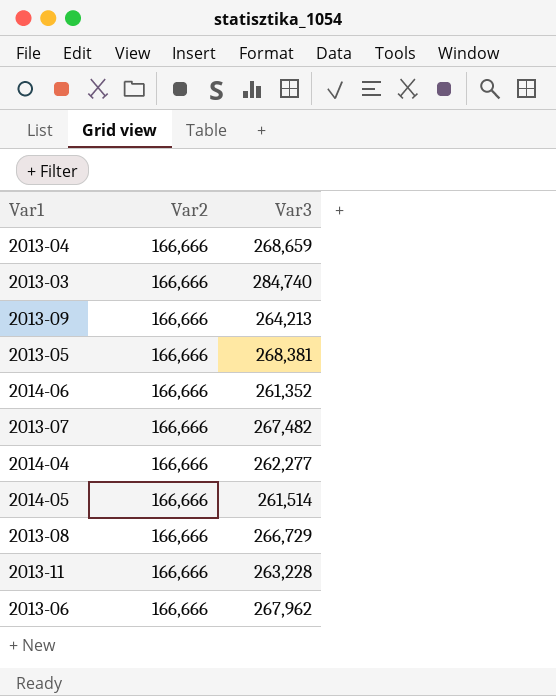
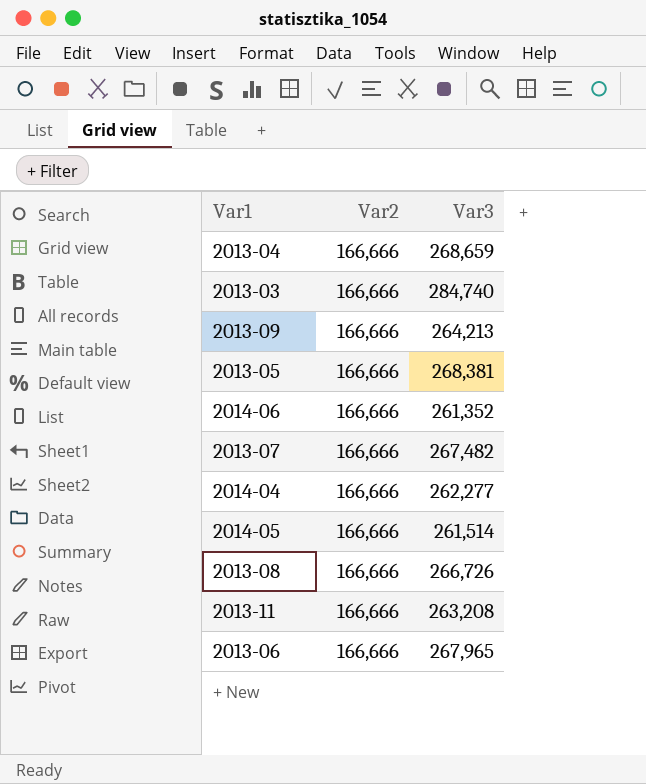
2013-08 | Var3: 266,729 -> 266,726
2013-11 | Var3: 263,228 -> 263,208
2013-06 | Var3: 267,962 -> 267,965

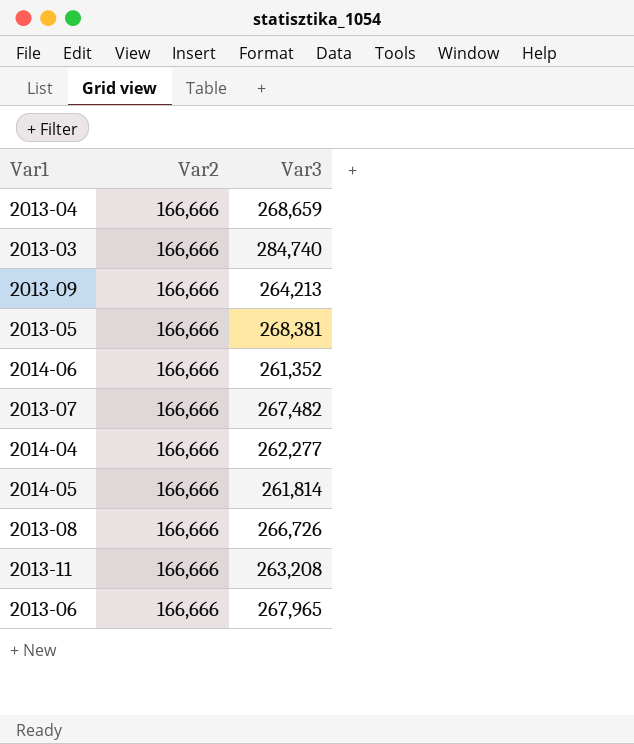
2014-05 | Var3: 261,514 -> 261,814

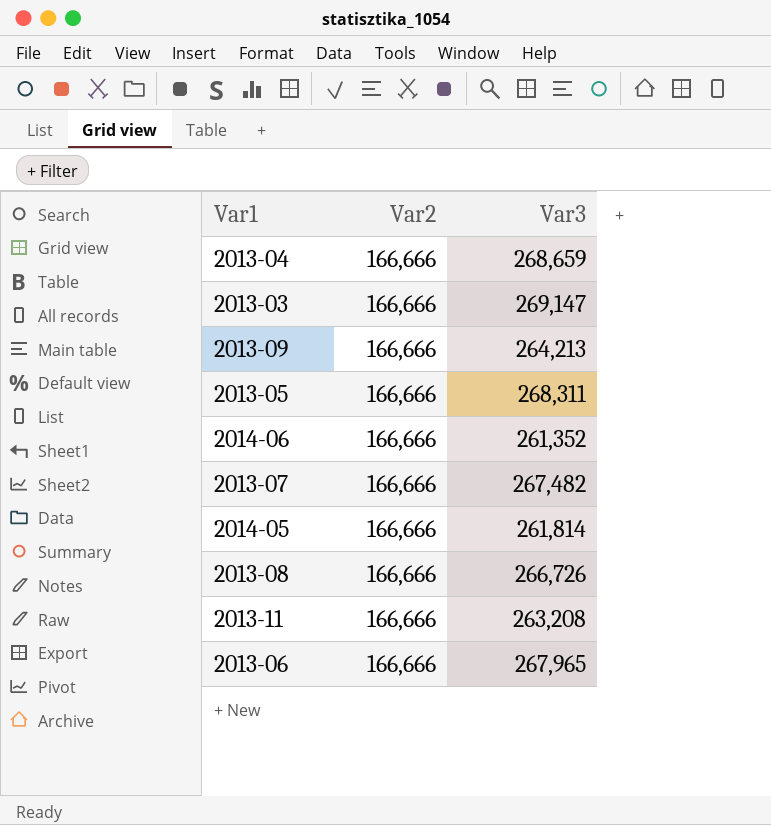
row 2014-04: 166,666 | 262,277 -> none
2013-03 | Var3: 284,740 -> 269,147
2013-05 | Var3: 268,381 -> 268,311

